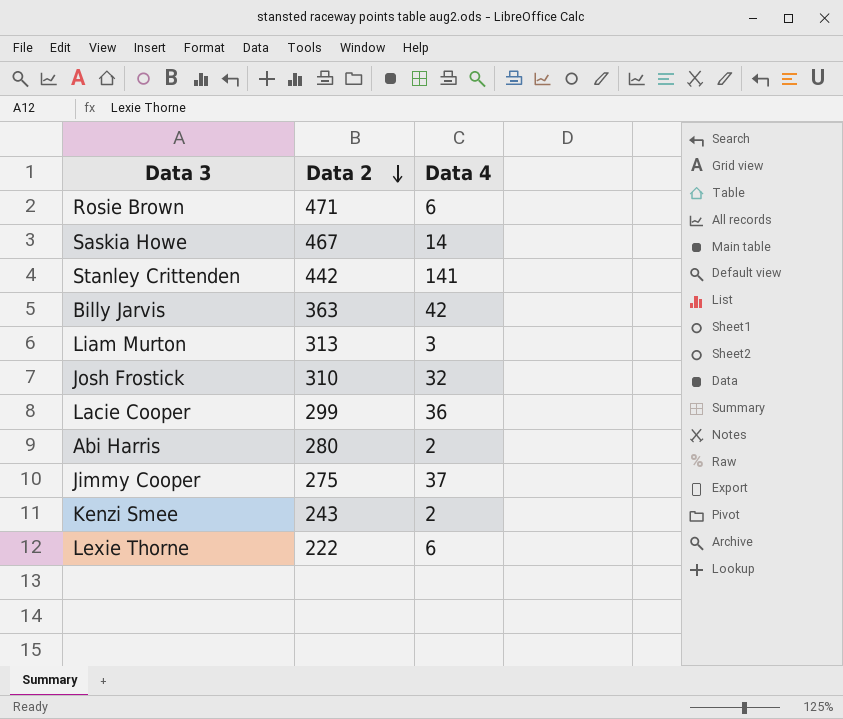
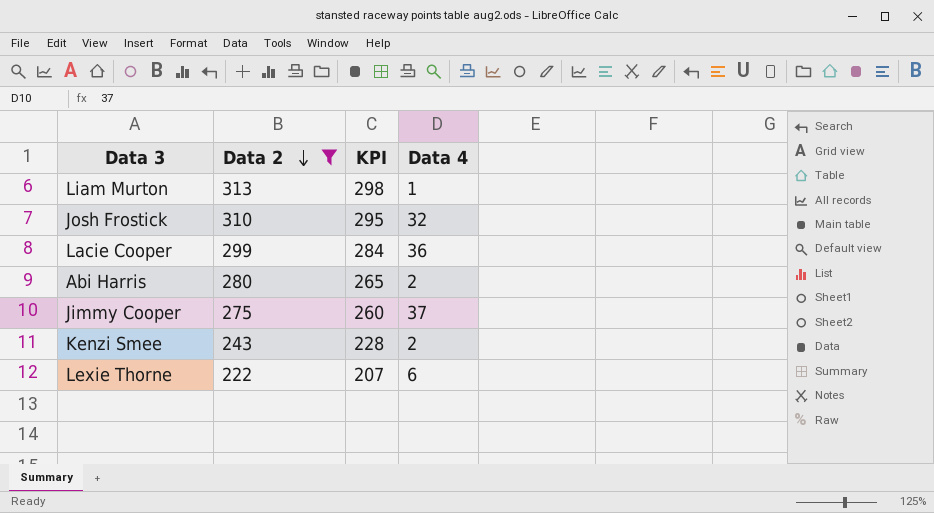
filter: none -> Data 2 <= 313
column KPI | formula: none -> [Data 2] - 15
Liam Murton | Data 4: 3 -> 1

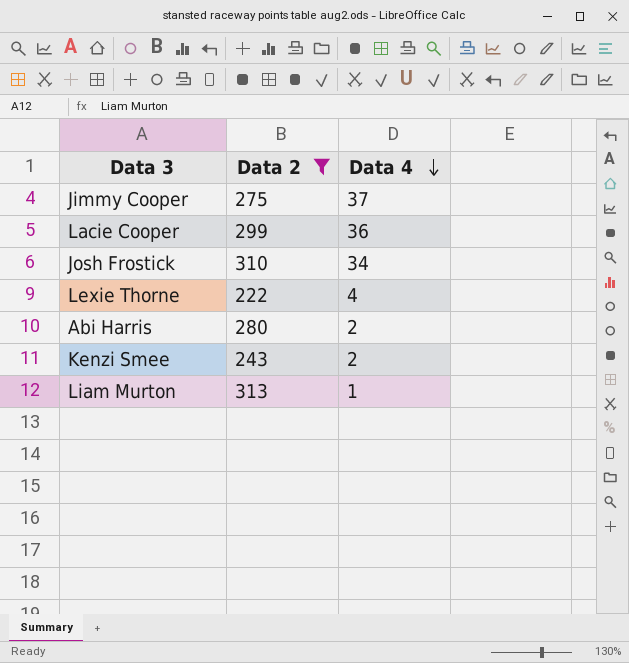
row order: Data 2 descending -> Data 4 descending
column KPI | formula: [Data 2] - 15 -> none
Josh Frostick | Data 4: 32 -> 34
Lexie Thorne | Data 4: 6 -> 4

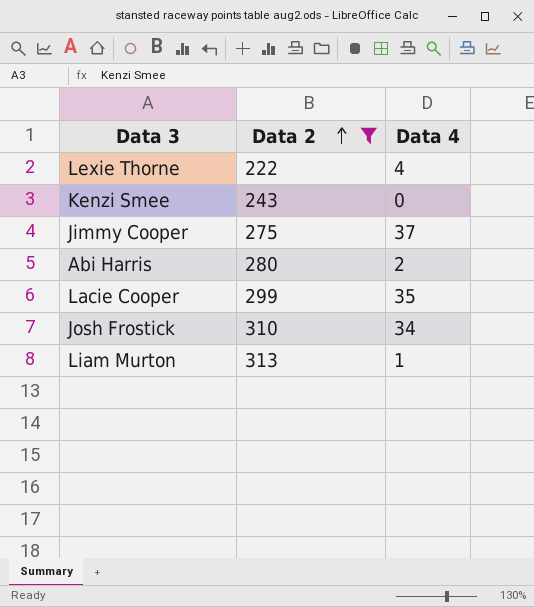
row order: Data 4 descending -> Data 2 ascending
Kenzi Smee | Data 4: 2 -> 0
Lacie Cooper | Data 4: 36 -> 35

